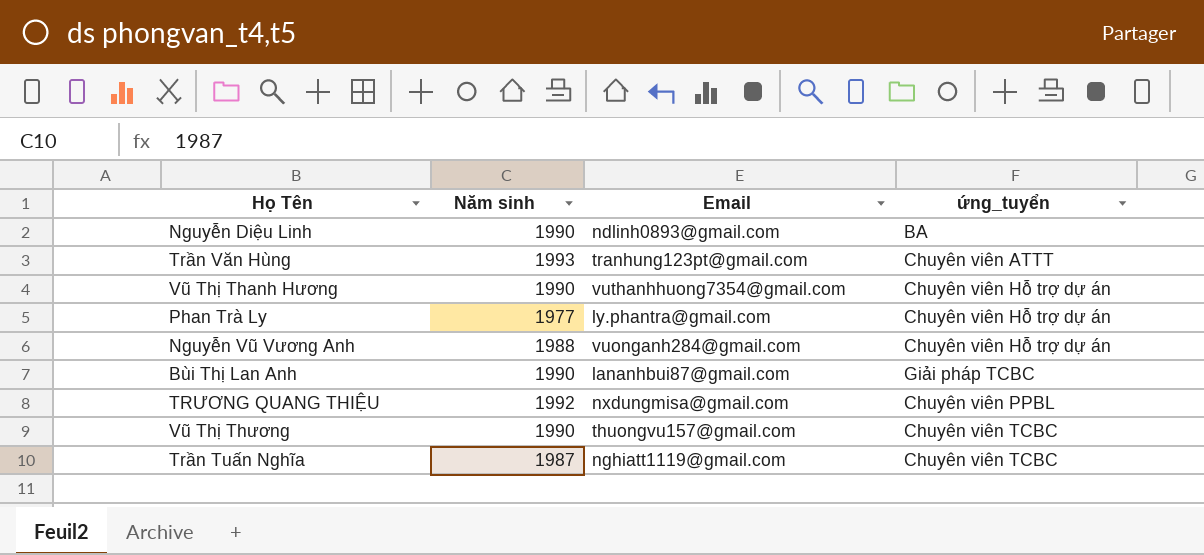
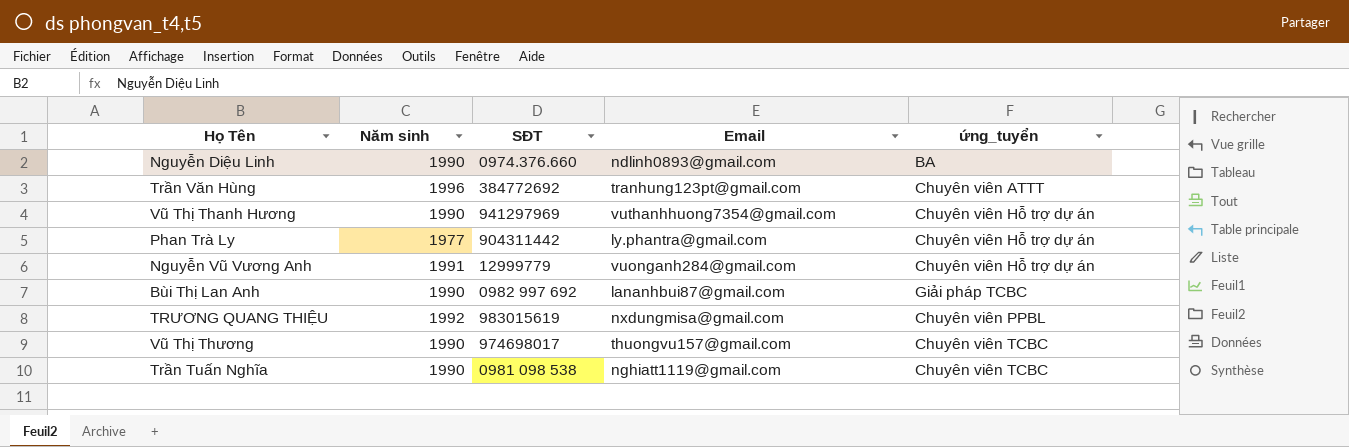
column SĐT | position: none -> 3
Trần Văn Hùng | Năm sinh: 1993 -> 1996
Nguyễn Vũ Vương Anh | Năm sinh: 1988 -> 1991
Trần Tuấn Nghĩa | Năm sinh: 1987 -> 1990

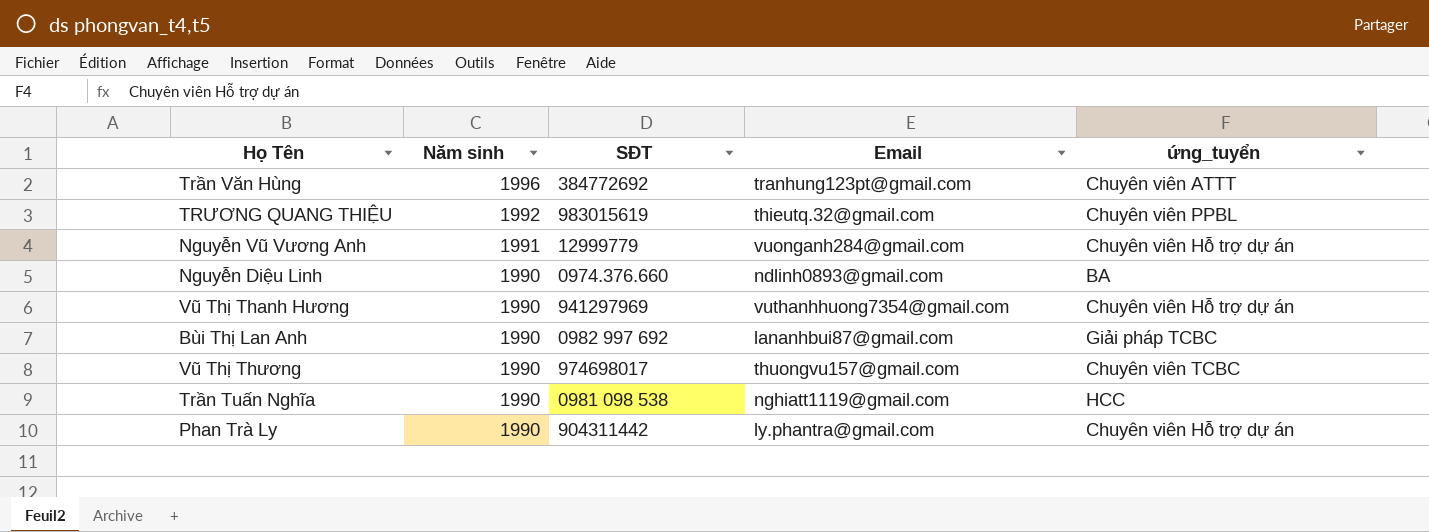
row order: none -> Năm sinh descending
TRƯƠNG QUANG THIỆU | Email: nxdungmisa@gmail.com -> thieutq.32@gmail.com
Trần Tuấn Nghĩa | ứng_tuyển: Chuyên viên TCBC -> HCC
Phan Trà Ly | Năm sinh: 1977 -> 1990

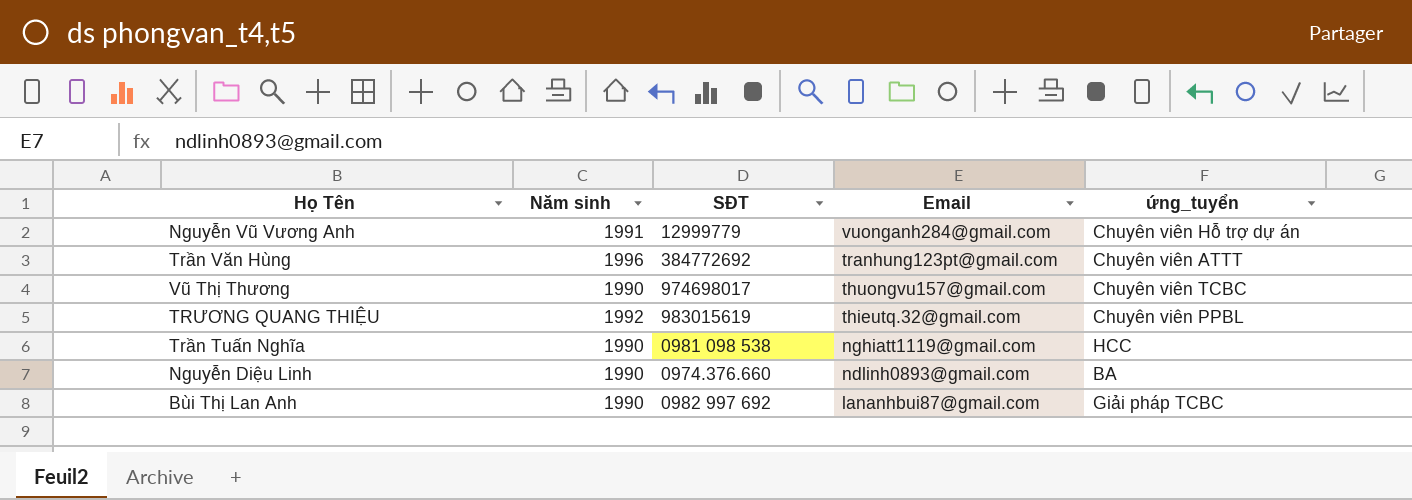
row order: Năm sinh descending -> Email descending
row Vũ Thị Thanh Hương: 1990 | 941297969 | vuthanhhuong7354@gmail.com | Chuyên viên Hỗ trợ dự án -> none
row Phan Trà Ly: 1990 | 904311442 | ly.phantra@gmail.com | Chuyên viên Hỗ trợ dự án -> none

